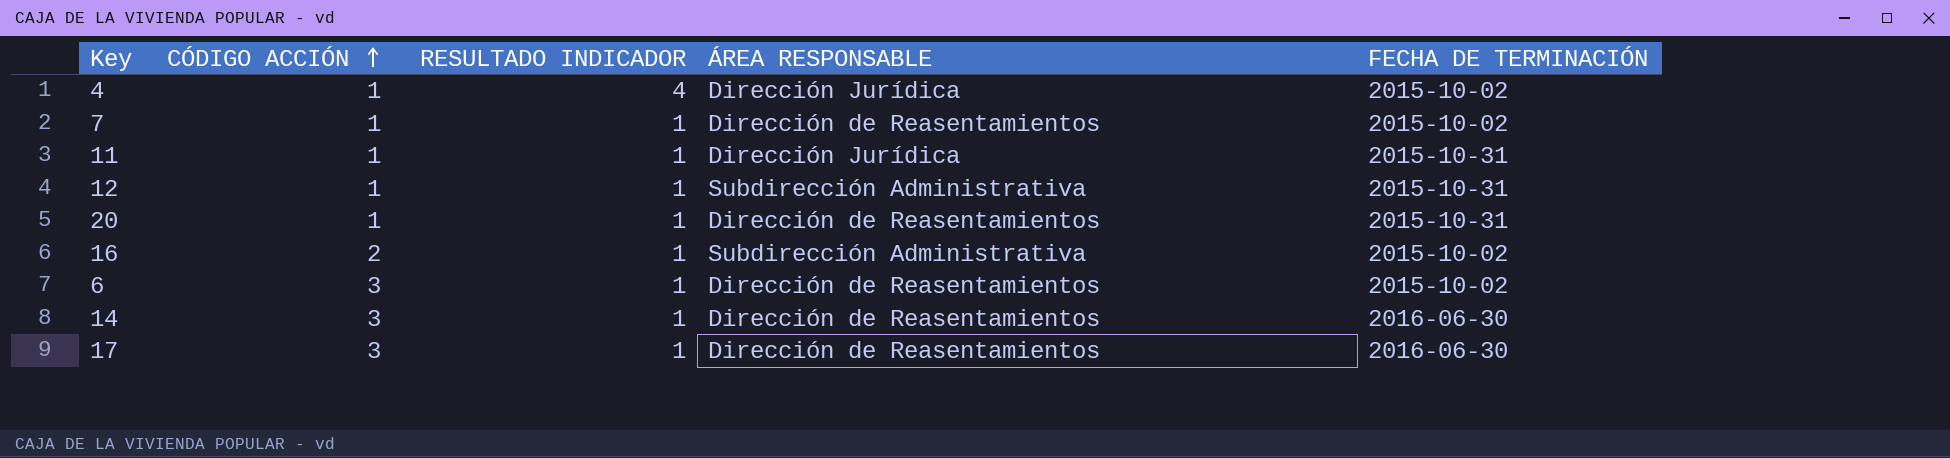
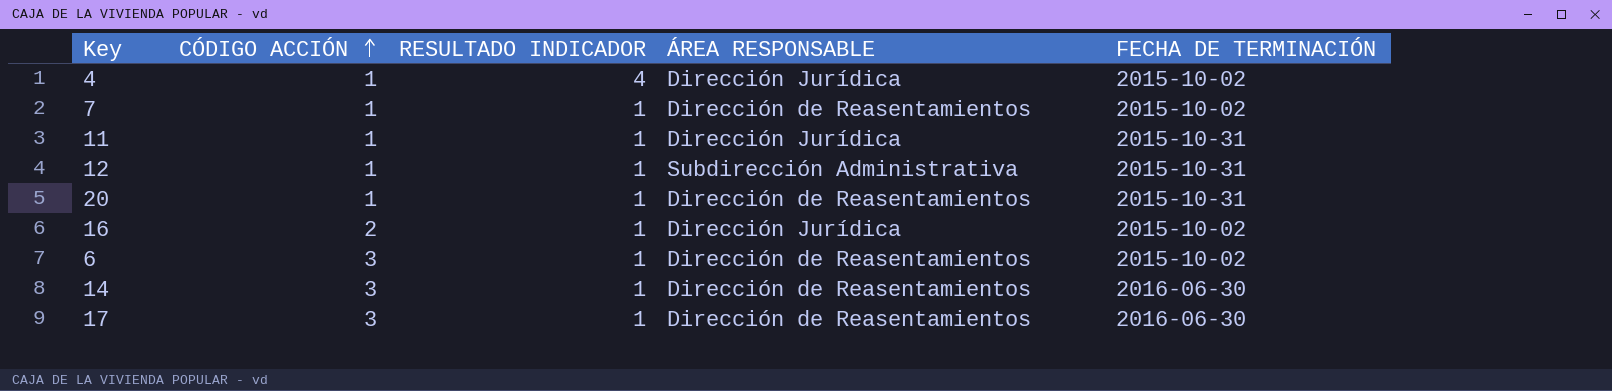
16 | ÁREA RESPONSABLE: Subdirección Administrativa -> Dirección Jurídica

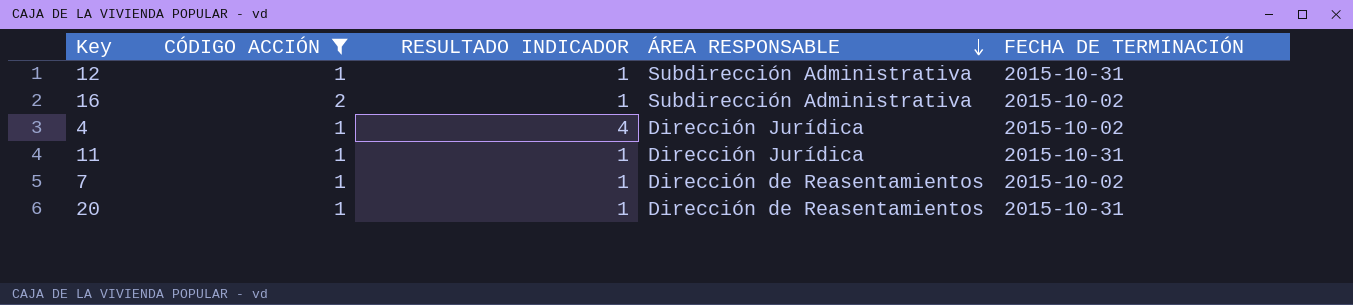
filter: none -> CÓDIGO ACCIÓN != 3
row order: CÓDIGO ACCIÓN ascending -> ÁREA RESPONSABLE descending
16 | ÁREA RESPONSABLE: Dirección Jurídica -> Subdirección Administrativa

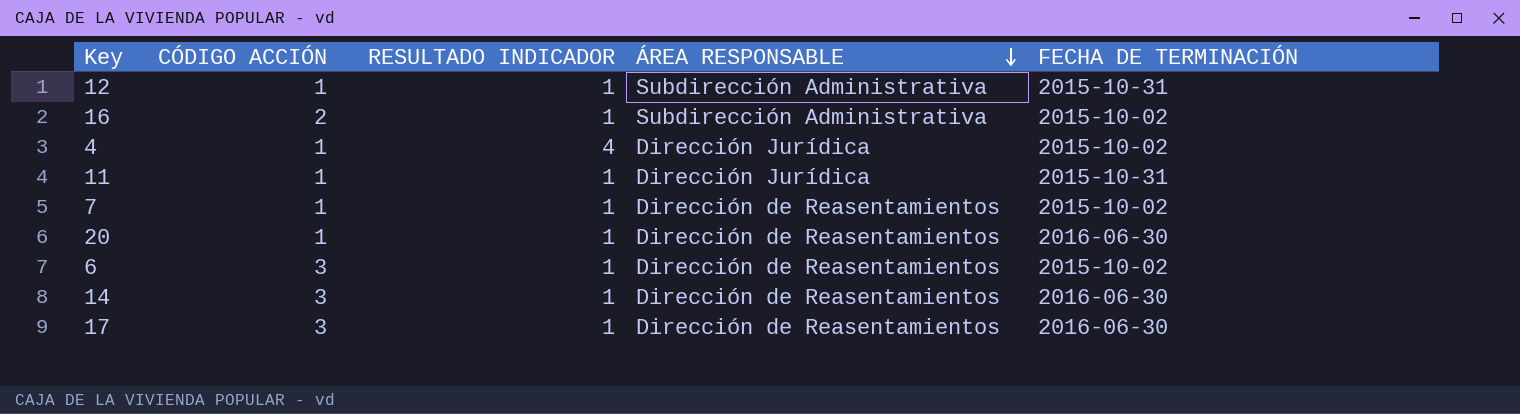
filter: CÓDIGO ACCIÓN != 3 -> none
20 | FECHA DE TERMINACIÓN: 2015-10-31 -> 2016-06-30

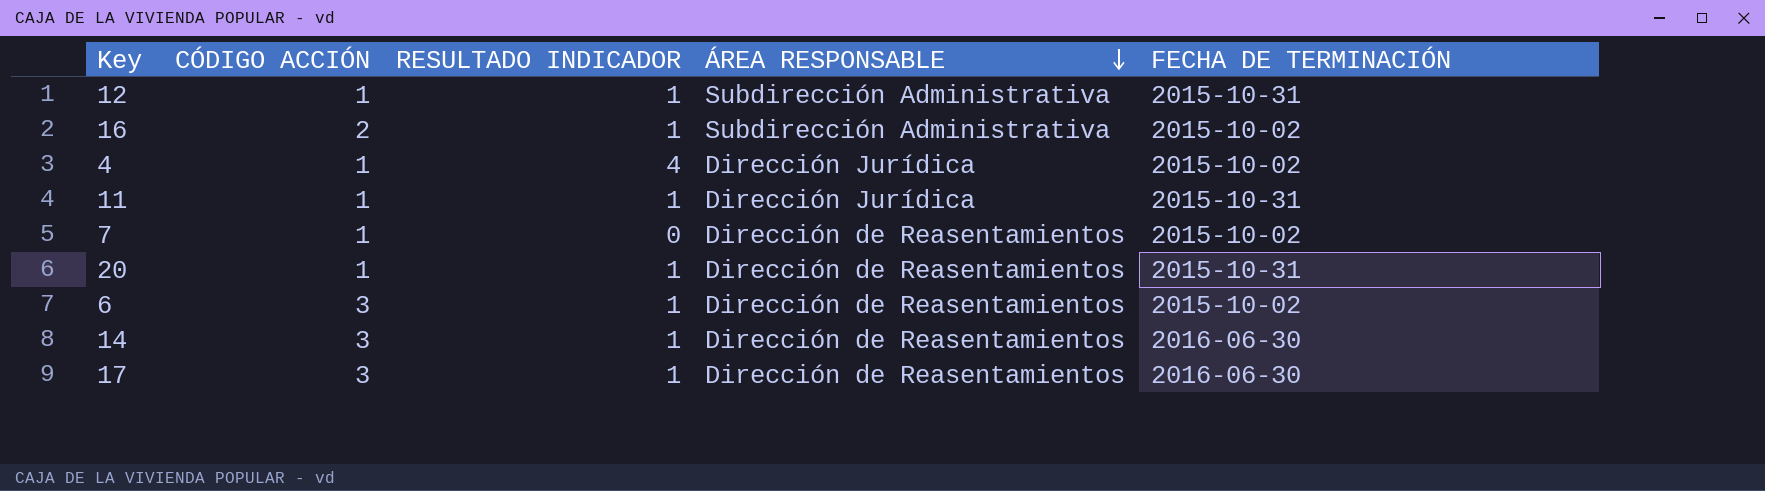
7 | RESULTADO INDICADOR: 1 -> 0
20 | FECHA DE TERMINACIÓN: 2016-06-30 -> 2015-10-31

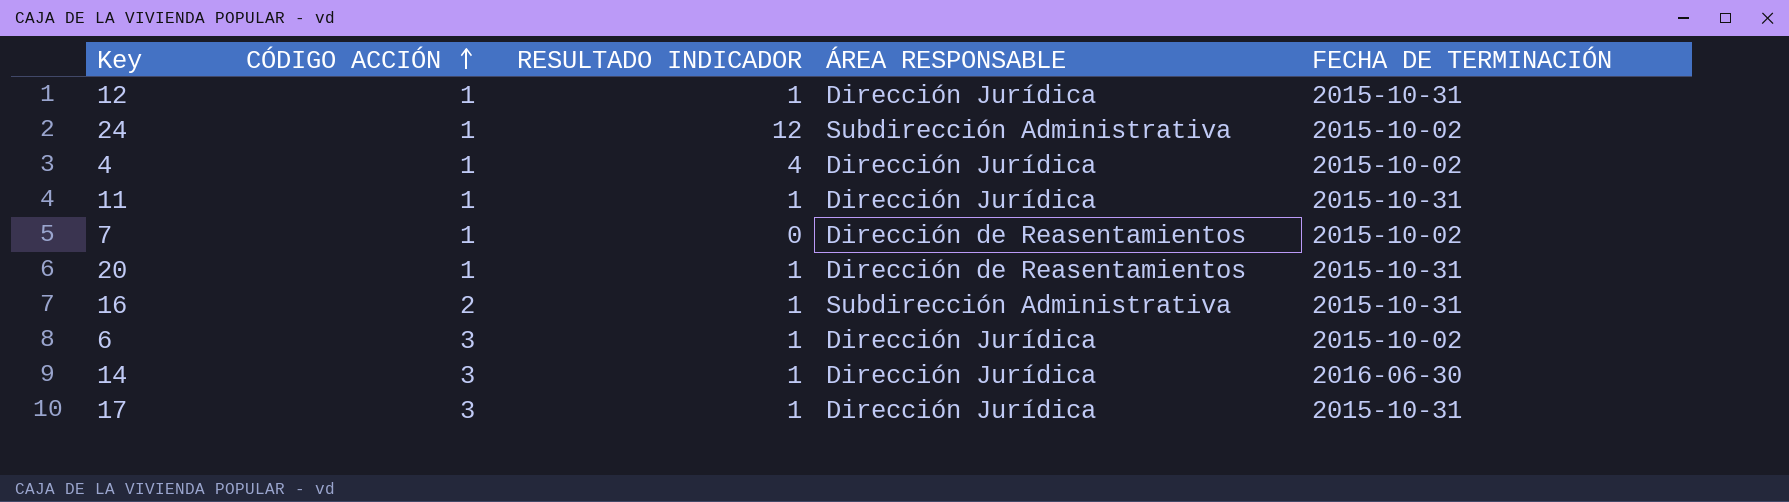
row order: ÁREA RESPONSABLE descending -> CÓDIGO ACCIÓN ascending
12 | ÁREA RESPONSABLE: Subdirección Administrativa -> Dirección Jurídica
row 24: none -> 1 | 12 | Subdirección Administrativa | 2015-10-02
16 | FECHA DE TERMINACIÓN: 2015-10-02 -> 2015-10-31
6 | ÁREA RESPONSABLE: Dirección de Reasentamientos -> Dirección Jurídica
14 | ÁREA RESPONSABLE: Dirección de Reasentamientos -> Dirección Jurídica
17 | ÁREA RESPONSABLE: Dirección de Reasentamientos -> Dirección Jurídica
17 | FECHA DE TERMINACIÓN: 2016-06-30 -> 2015-10-31

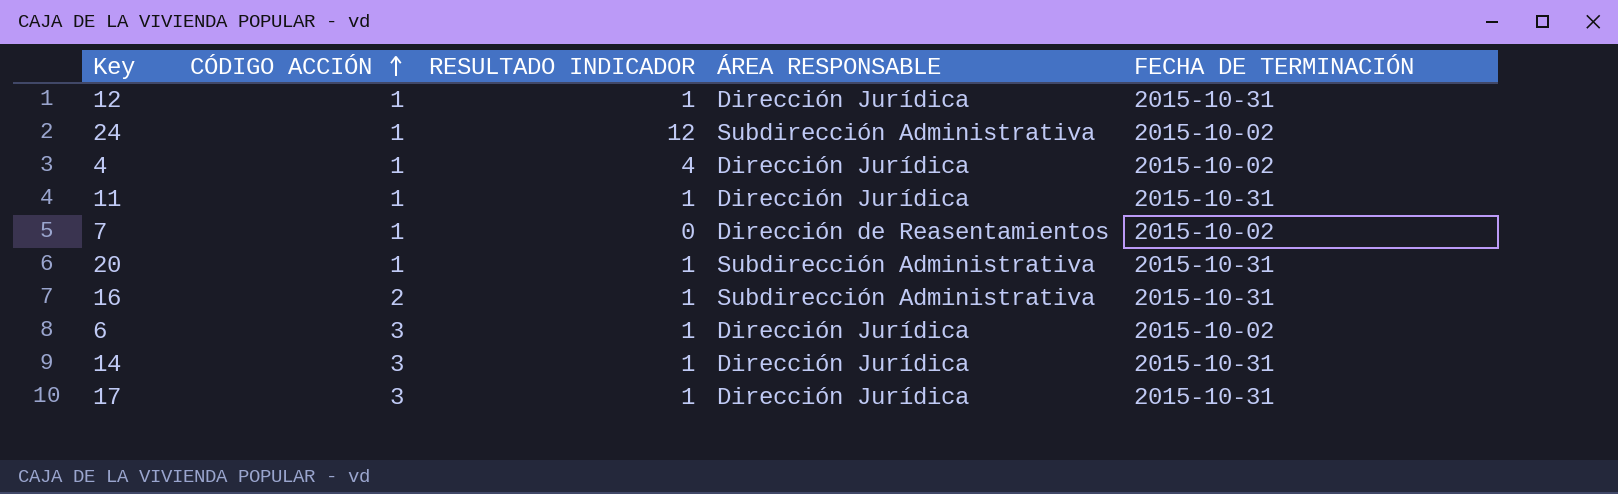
20 | ÁREA RESPONSABLE: Dirección de Reasentamientos -> Subdirección Administrativa
14 | FECHA DE TERMINACIÓN: 2016-06-30 -> 2015-10-31

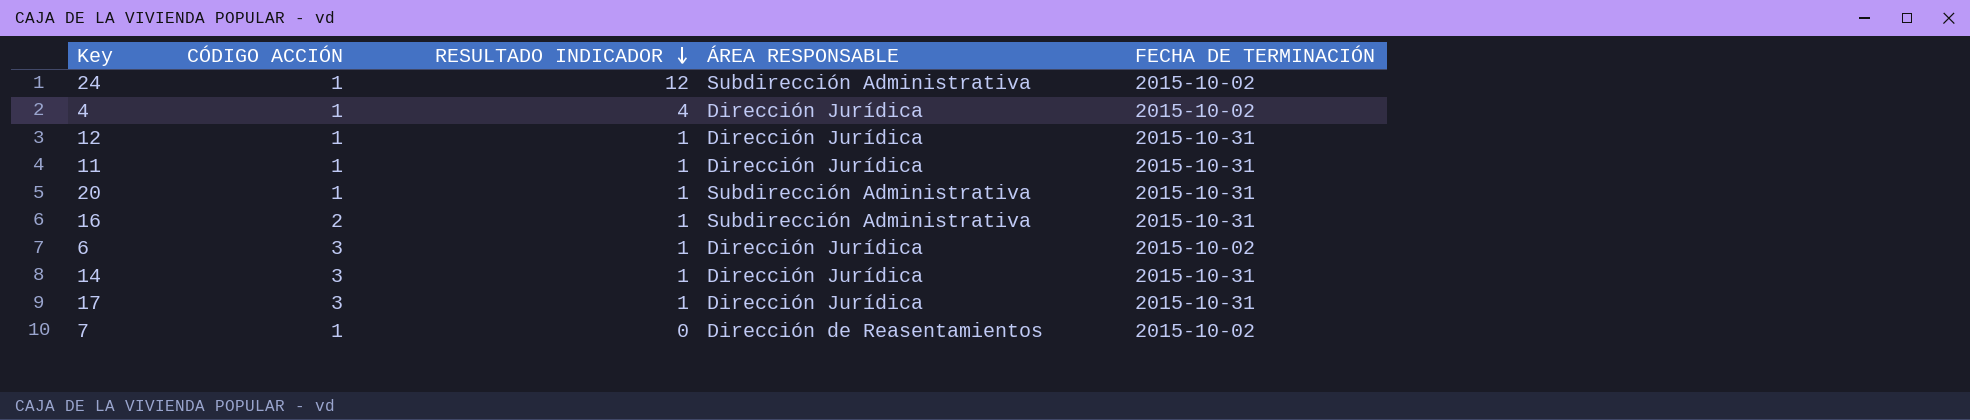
row order: CÓDIGO ACCIÓN ascending -> RESULTADO INDICADOR descending

